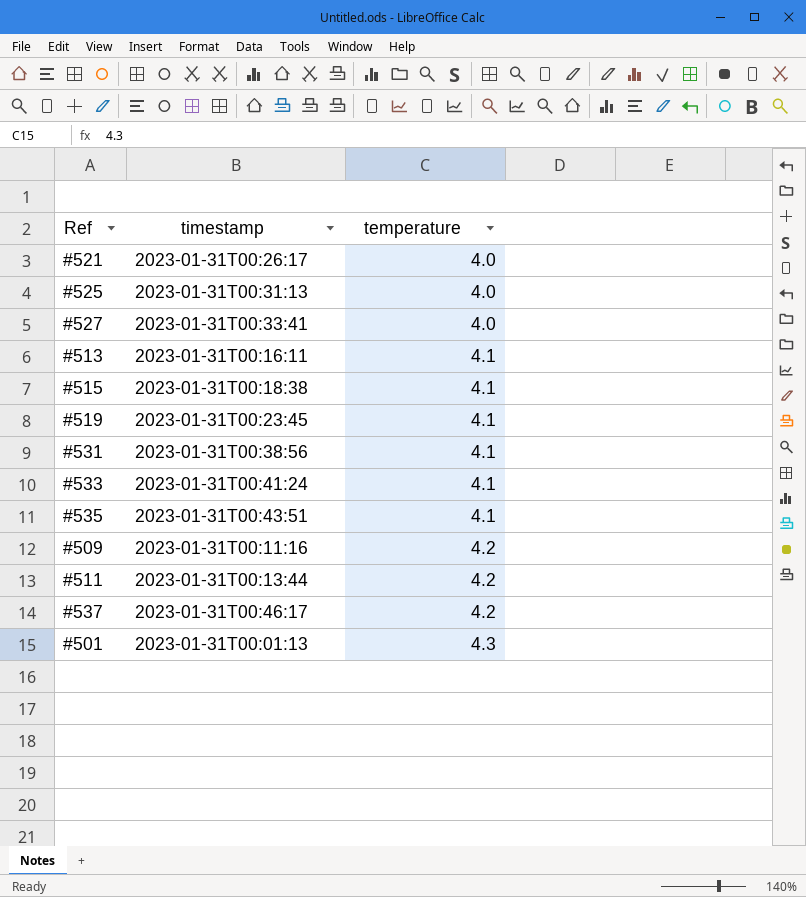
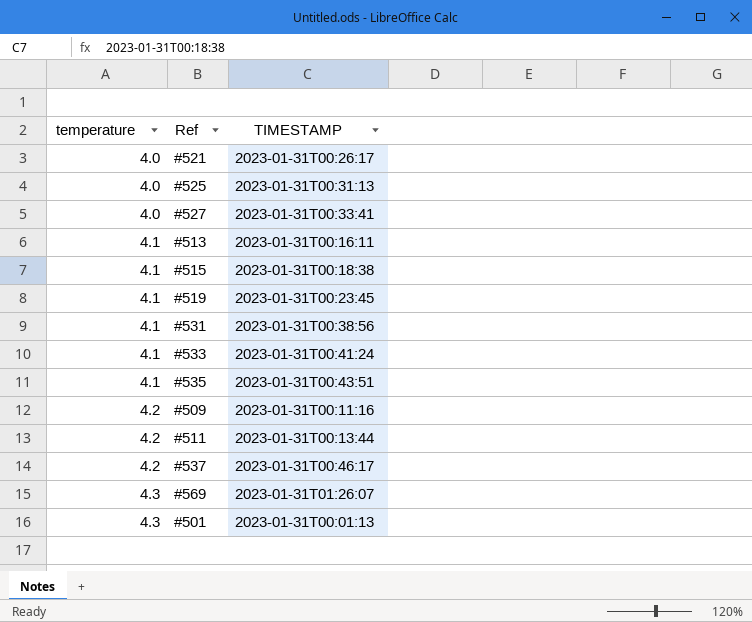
column temperature | position: 3 -> 1
column name: timestamp -> TIMESTAMP
row #569: none -> 4.3 | 2023-01-31T01:26:07

